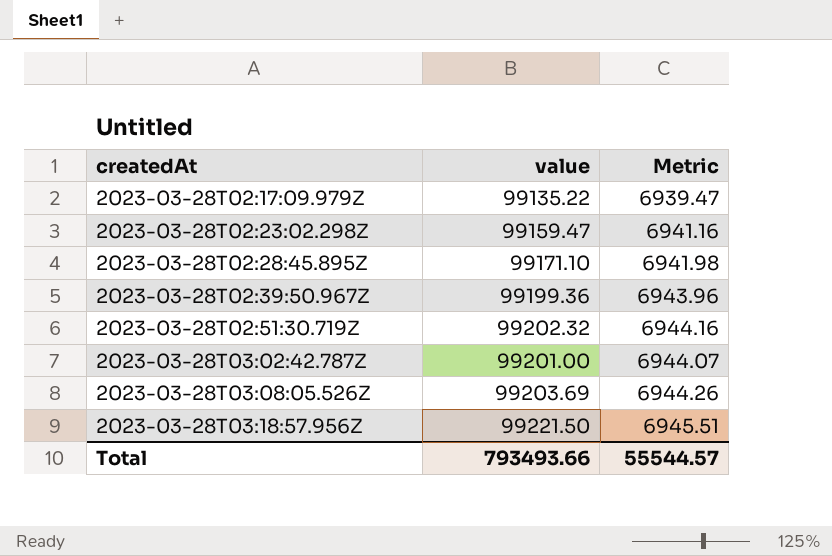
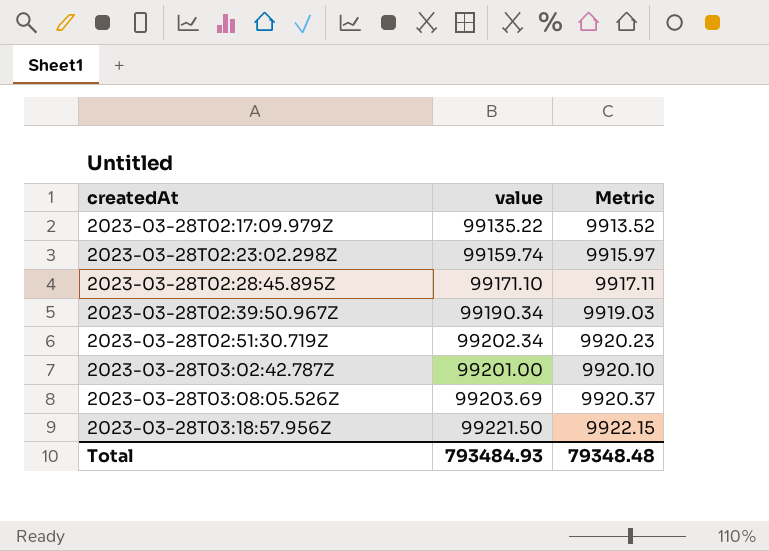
column Metric | formula: [value] * 0.07 -> [value] * 0.1
2023-03-28T02:23:02.298Z | value: 99159.47 -> 99159.74
2023-03-28T02:39:50.967Z | value: 99199.36 -> 99190.34
2023-03-28T02:51:30.719Z | value: 99202.32 -> 99202.34
Total | value: 793493.66 -> 793484.93
Total | Metric: 55544.57 -> 79348.48

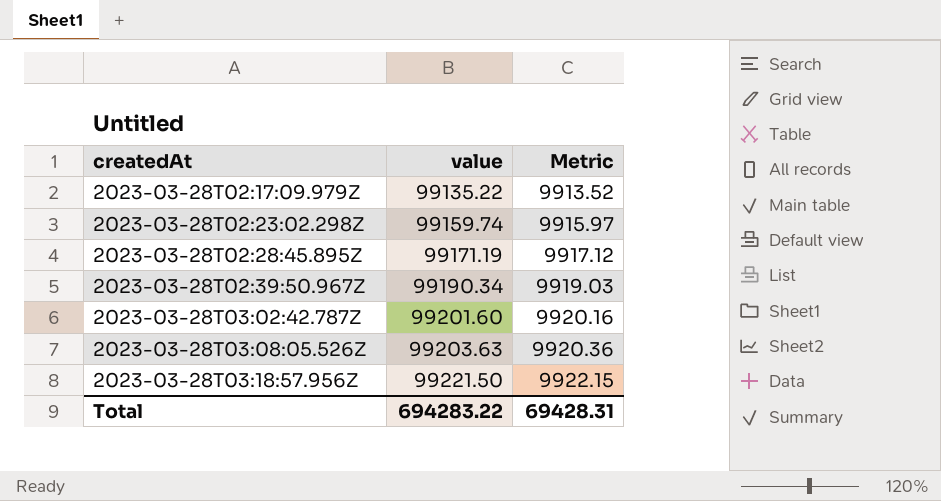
row 2023-03-28T02:51:30.719Z: 99202.34 | 9920.23 -> none
2023-03-28T02:28:45.895Z | value: 99171.10 -> 99171.19
2023-03-28T02:28:45.895Z | Metric: 9917.11 -> 9917.12
2023-03-28T03:02:42.787Z | value: 99201.00 -> 99201.60
2023-03-28T03:02:42.787Z | Metric: 9920.10 -> 9920.16
2023-03-28T03:08:05.526Z | value: 99203.69 -> 99203.63
2023-03-28T03:08:05.526Z | Metric: 9920.37 -> 9920.36
Total | value: 793484.93 -> 694283.22
Total | Metric: 79348.48 -> 69428.31

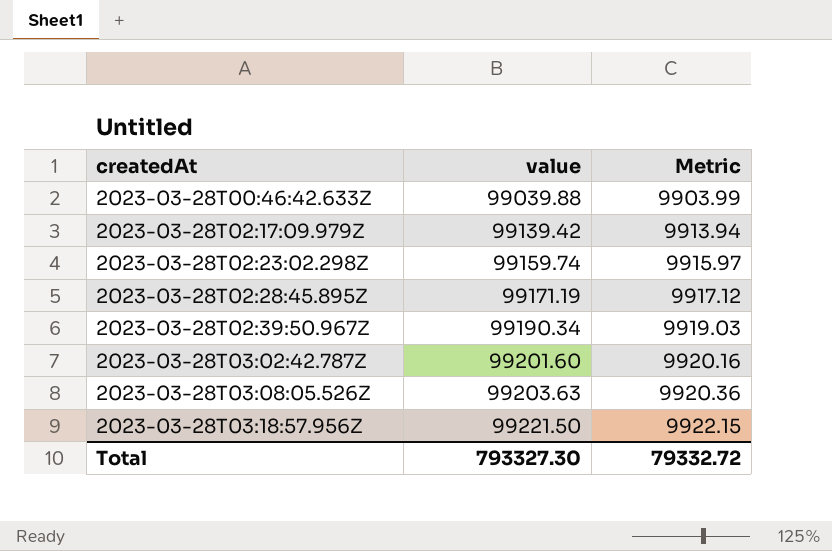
row 2023-03-28T00:46:42.633Z: none -> 99039.88 | 9903.99
2023-03-28T02:17:09.979Z | value: 99135.22 -> 99139.42
2023-03-28T02:17:09.979Z | Metric: 9913.52 -> 9913.94
Total | value: 694283.22 -> 793327.30
Total | Metric: 69428.31 -> 79332.72

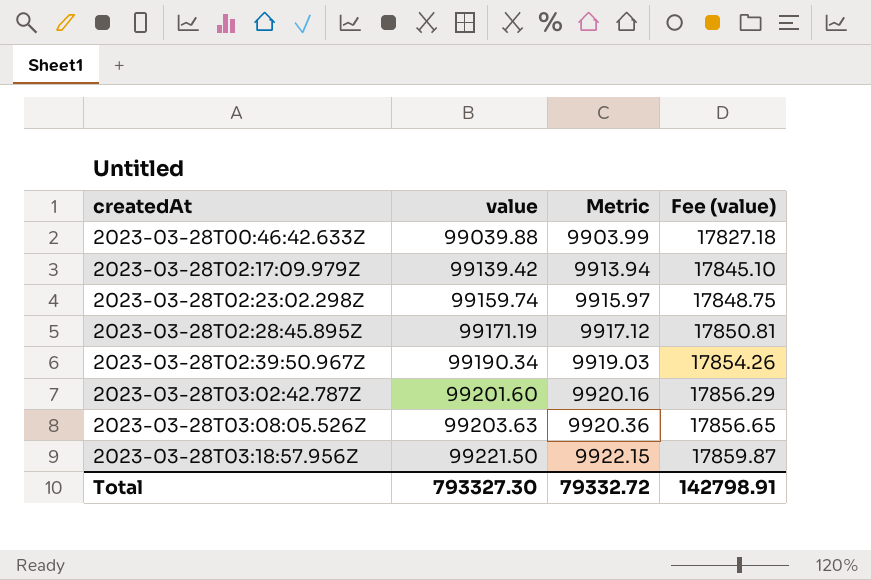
column Fee (value) | formula: none -> [value] * 0.18

